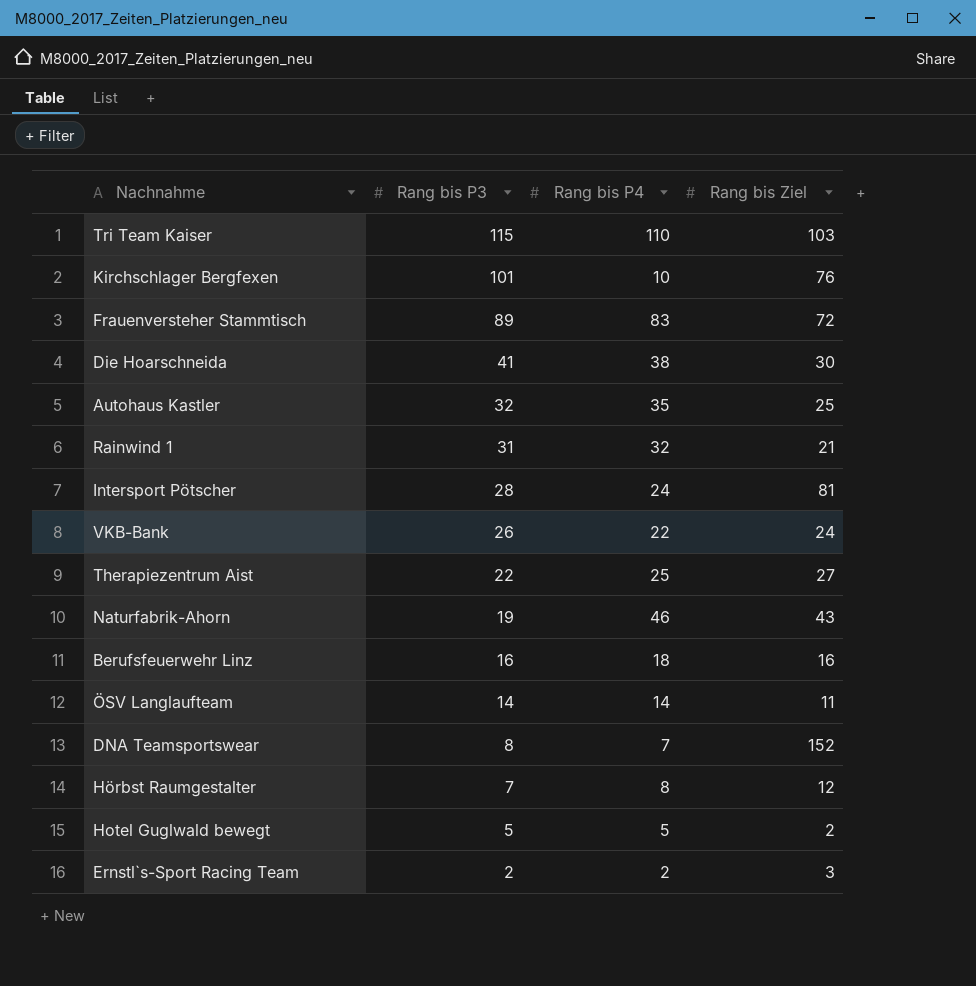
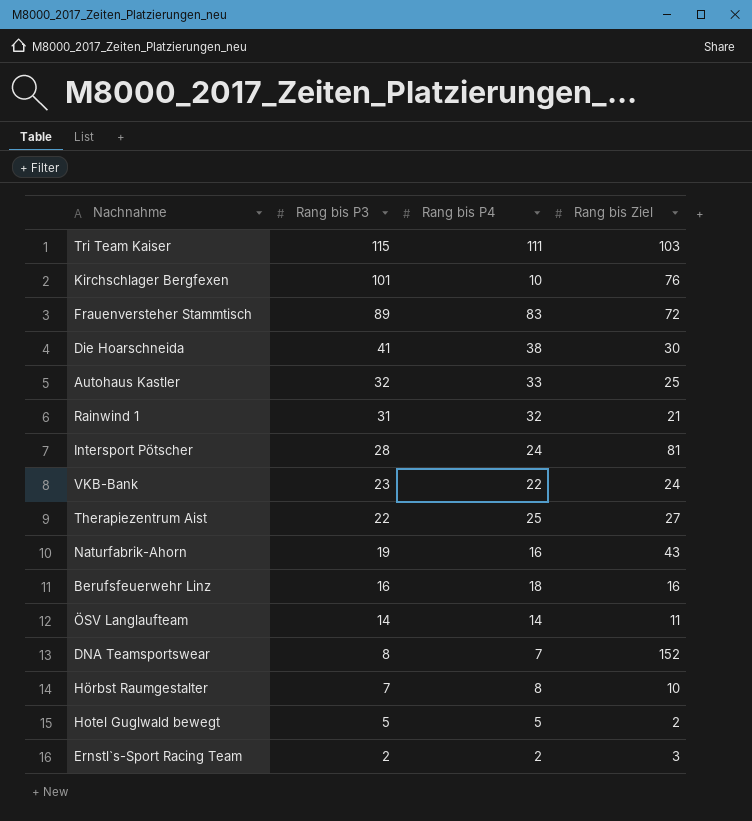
Tri Team Kaiser | Rang bis P4: 110 -> 111
Autohaus Kastler | Rang bis P4: 35 -> 33
VKB-Bank | Rang bis P3: 26 -> 23
Naturfabrik-Ahorn | Rang bis P4: 46 -> 16
Hörbst Raumgestalter | Rang bis Ziel: 12 -> 10

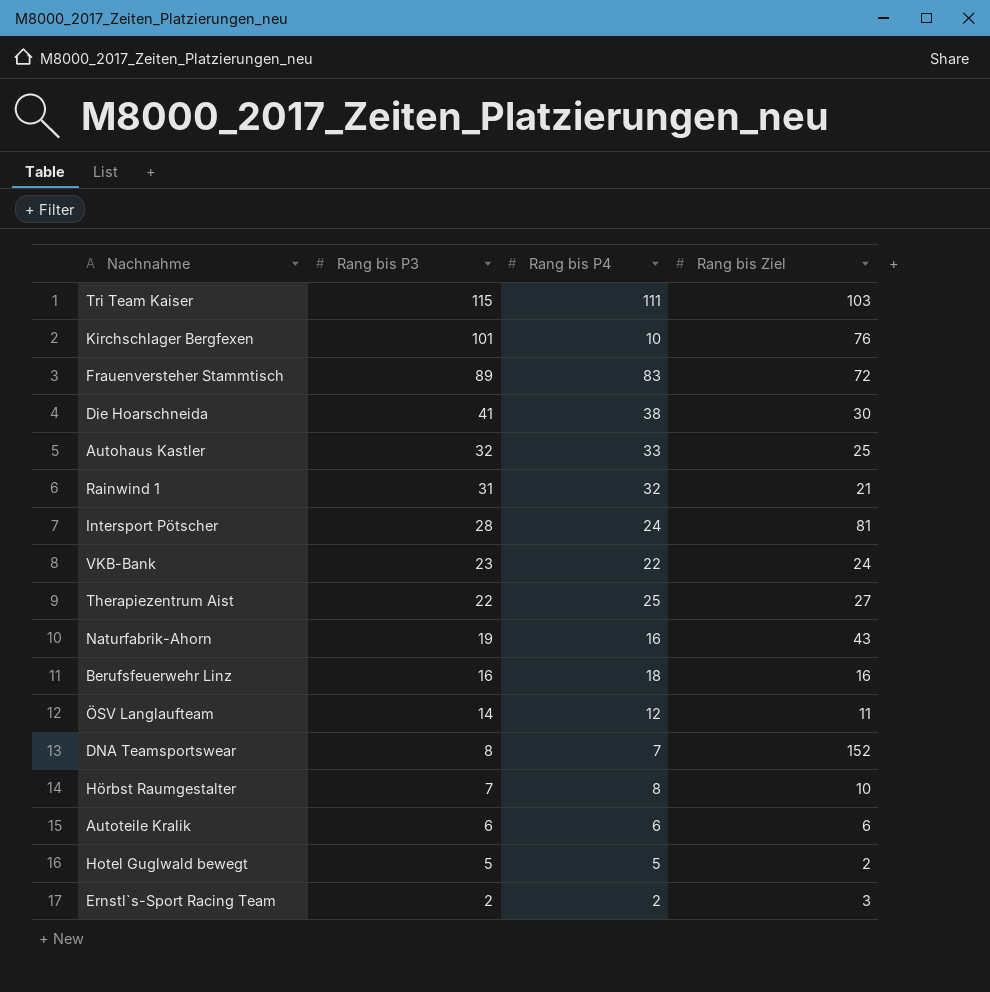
ÖSV Langlaufteam | Rang bis P4: 14 -> 12
row Autoteile Kralik: none -> 6 | 6 | 6

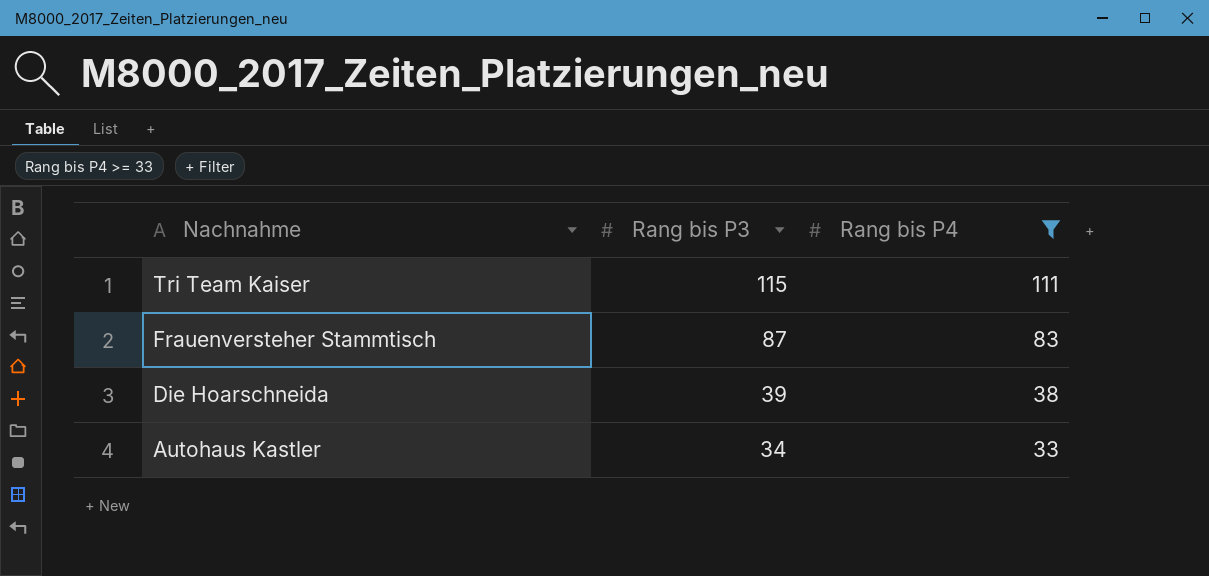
filter: none -> Rang bis P4 >= 33
column Rang bis Ziel | position: 4 -> none
Frauenversteher Stammtisch | Rang bis P3: 89 -> 87
Die Hoarschneida | Rang bis P3: 41 -> 39
Autohaus Kastler | Rang bis P3: 32 -> 34

